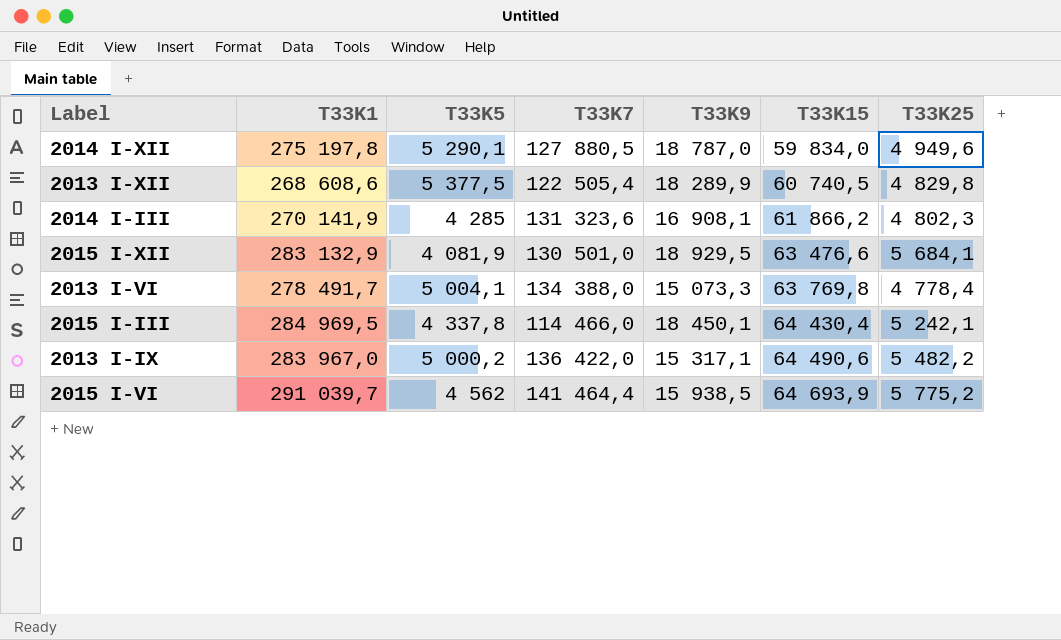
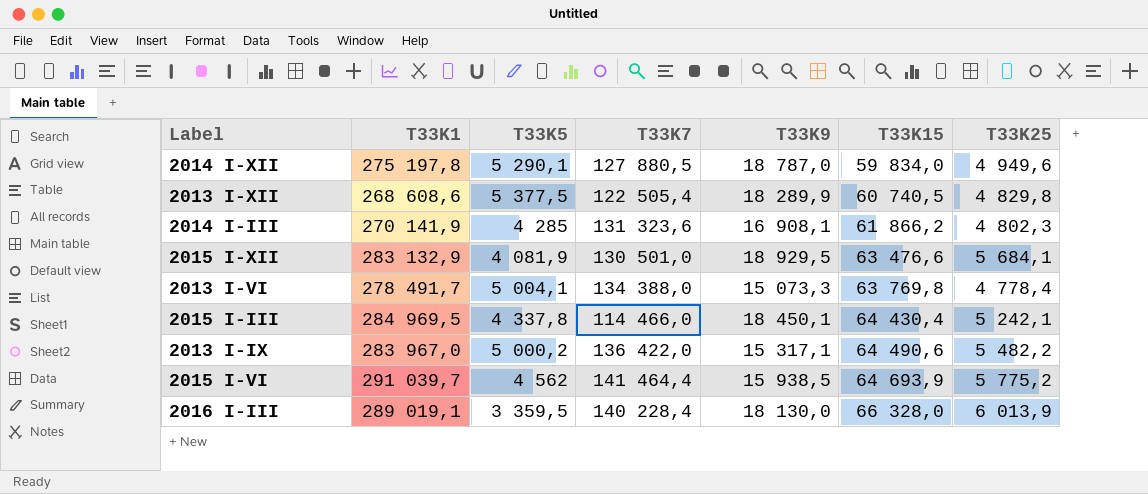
row 2016 I-III: none -> 289 019,1 | 3 359,5 | 140 228,4 | 18 130,0 | 66 328,0 | 6 013,9

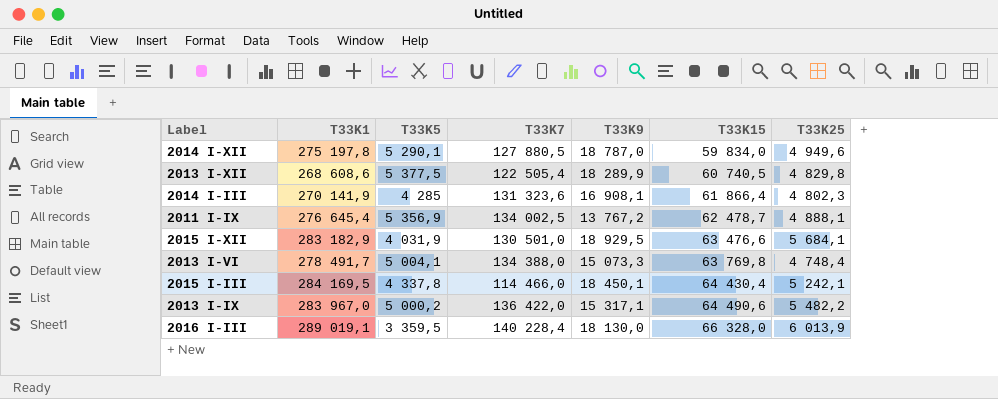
row 2015 I-VI: 291 039,7 | 4 562 | 141 464,4 | 15 938,5 | 64 693,9 | 5 775,2 -> none
2014 I-III | T33K15: 61 866,2 -> 61 866,4
row 2011 I-IX: none -> 276 645,4 | 5 356,9 | 134 002,5 | 13 767,2 | 62 478,7 | 4 888,1
2015 I-XII | T33K1: 283 132,9 -> 283 182,9
2015 I-XII | T33K5: 4 081,9 -> 4 031,9
2013 I-VI | T33K25: 4 778,4 -> 4 748,4
2015 I-III | T33K1: 284 969,5 -> 284 169,5

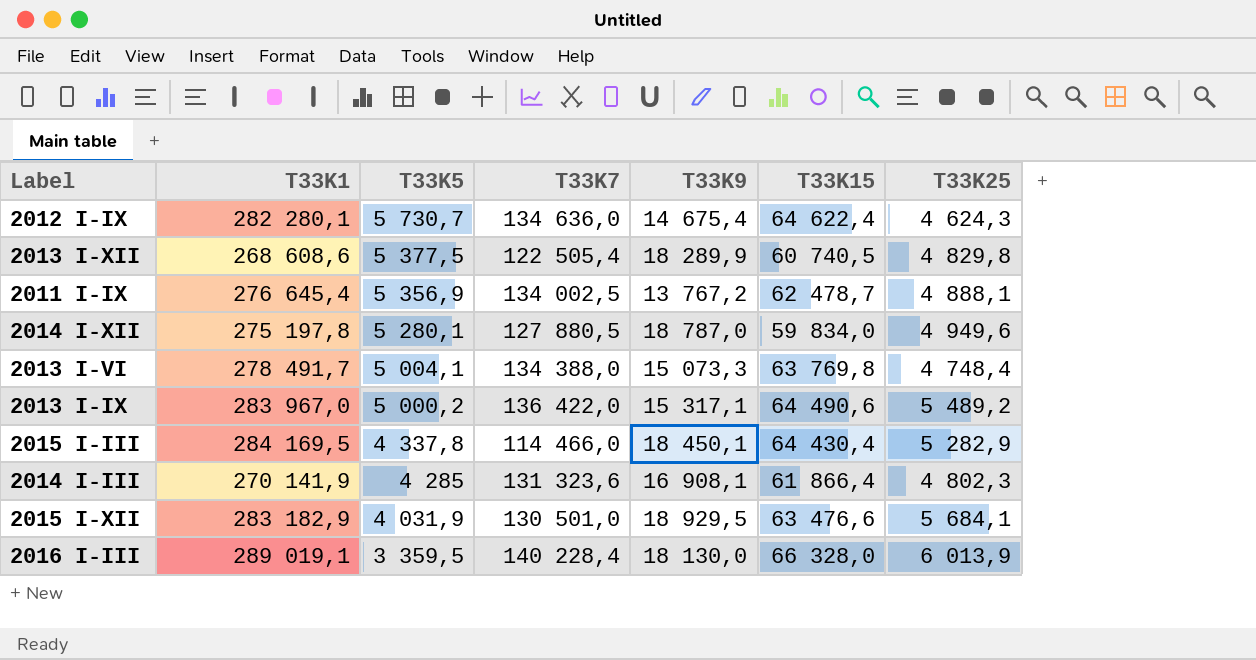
row order: T33K15 ascending -> T33K5 descending
row 2012 I-IX: none -> 282 280,1 | 5 730,7 | 134 636,0 | 14 675,4 | 64 622,4 | 4 624,3
2014 I-XII | T33K5: 5 290,1 -> 5 280,1
2013 I-IX | T33K25: 5 482,2 -> 5 489,2
2015 I-III | T33K25: 5 242,1 -> 5 282,9

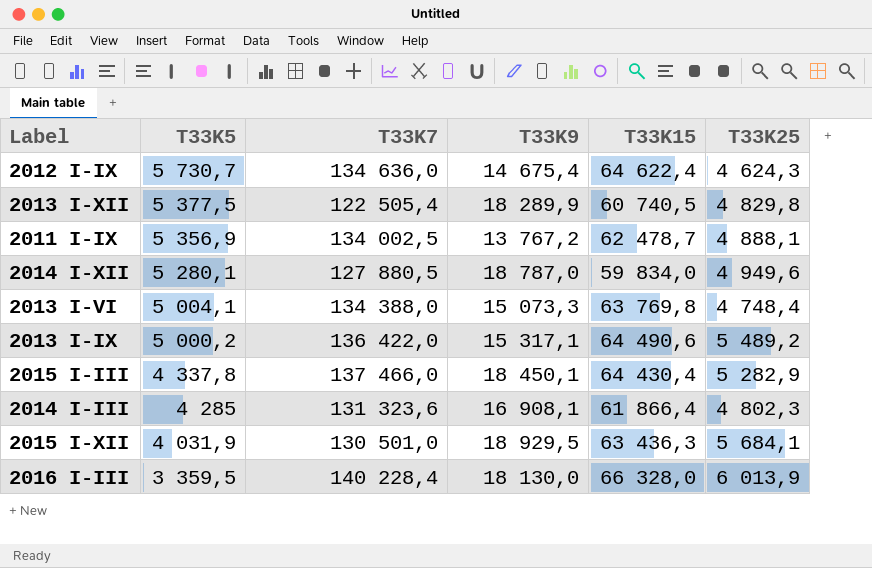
column T33K1 | position: 2 -> none
2015 I-III | T33K7: 114 466,0 -> 137 466,0
2015 I-XII | T33K15: 63 476,6 -> 63 436,3

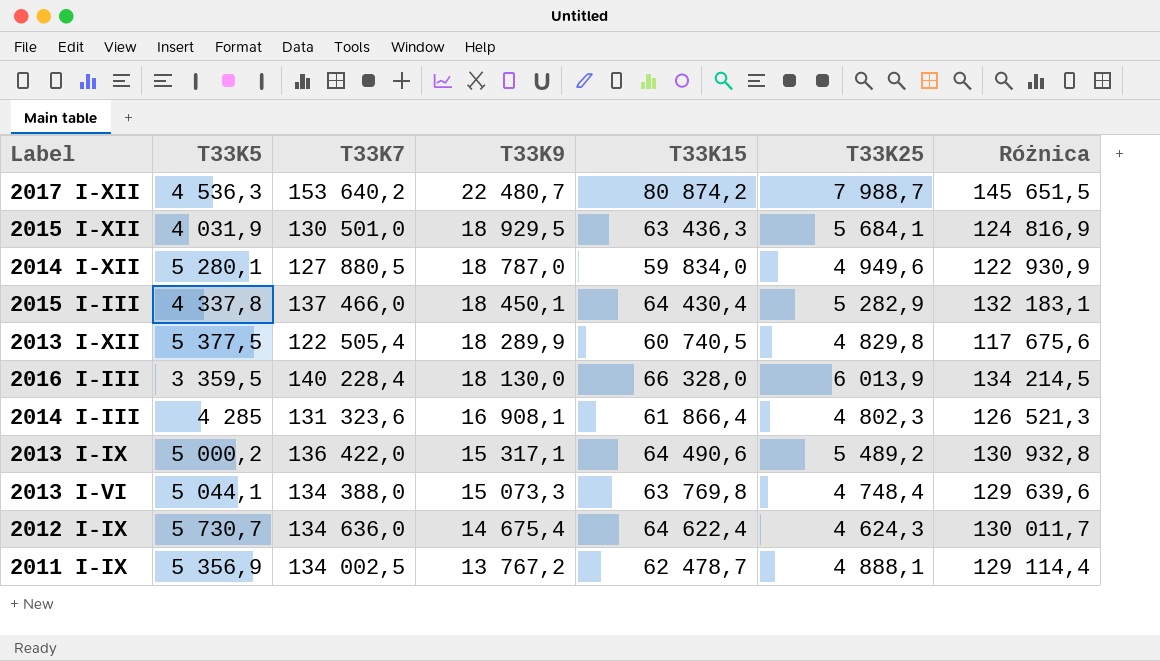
row order: T33K5 descending -> T33K9 descending
column Różnica | formula: none -> [T33K7] - [T33K25]
row 2017 I-XII: none -> 4 536,3 | 153 640,2 | 22 480,7 | 80 874,2 | 7 988,7 | 145 651,5
2013 I-VI | T33K5: 5 004,1 -> 5 044,1

